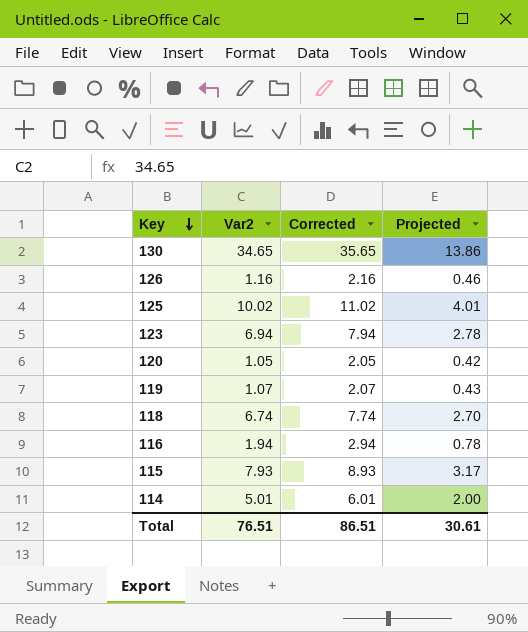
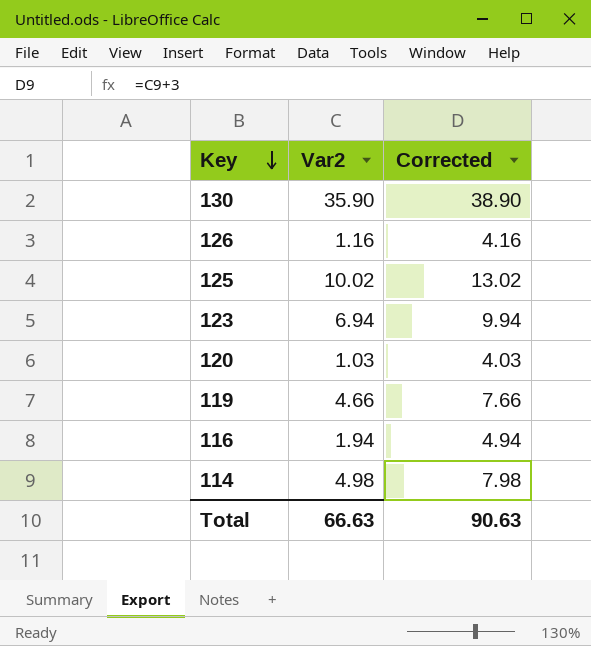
column Projected | formula: [Var2] * 0.4 -> none
column Corrected | formula: [Var2] + 1 -> [Var2] + 3
row 118: 6.74 | 7.74 | 2.70 -> none
row 115: 7.93 | 8.93 | 3.17 -> none
130 | Var2: 34.65 -> 35.90
120 | Var2: 1.05 -> 1.03
119 | Var2: 1.07 -> 4.66
114 | Var2: 5.01 -> 4.98
Total | Var2: 76.51 -> 66.63
Total | Corrected: 86.51 -> 90.63

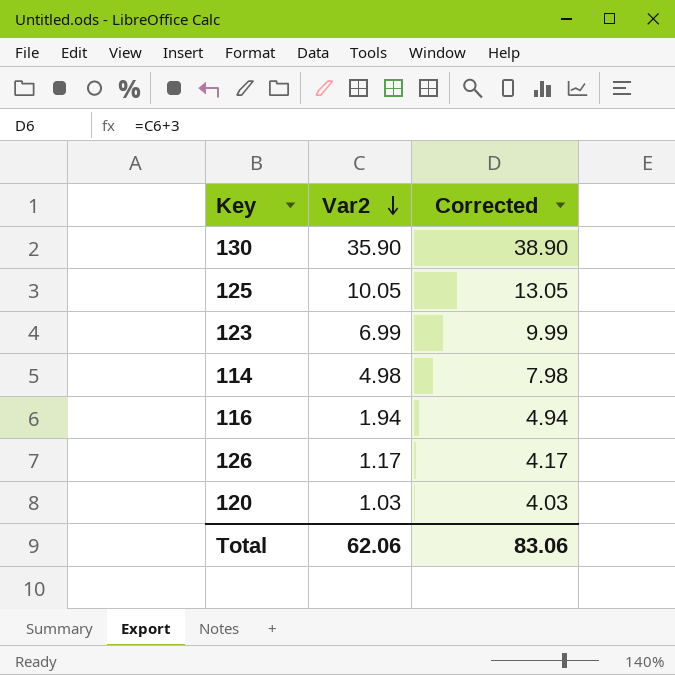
row order: Key descending -> Var2 descending
row 119: 4.66 | 7.66 -> none
125 | Var2: 10.02 -> 10.05
125 | Corrected: 13.02 -> 13.05
123 | Var2: 6.94 -> 6.99
123 | Corrected: 9.94 -> 9.99
126 | Var2: 1.16 -> 1.17
126 | Corrected: 4.16 -> 4.17
Total | Var2: 66.63 -> 62.06
Total | Corrected: 90.63 -> 83.06

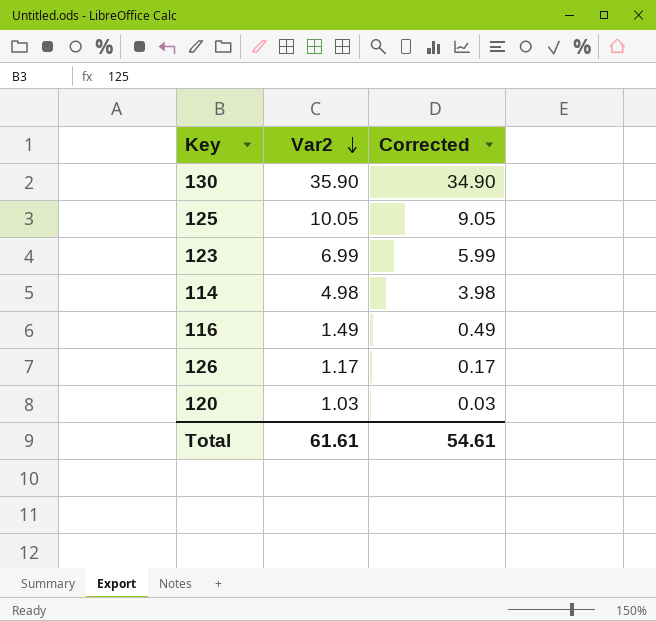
column Corrected | formula: [Var2] + 3 -> [Var2] - 1
116 | Var2: 1.94 -> 1.49
Total | Var2: 62.06 -> 61.61
Total | Corrected: 83.06 -> 54.61

